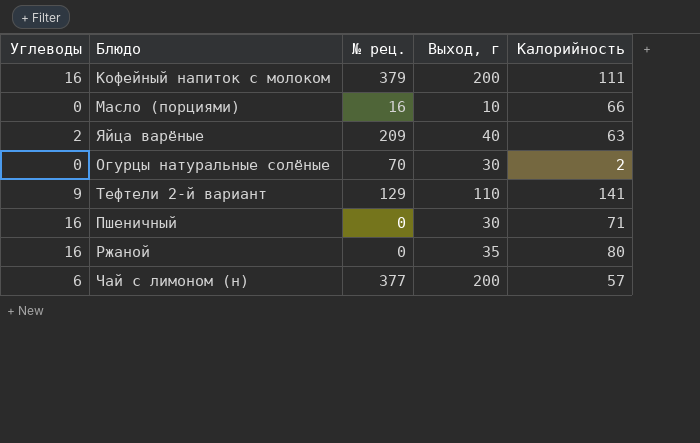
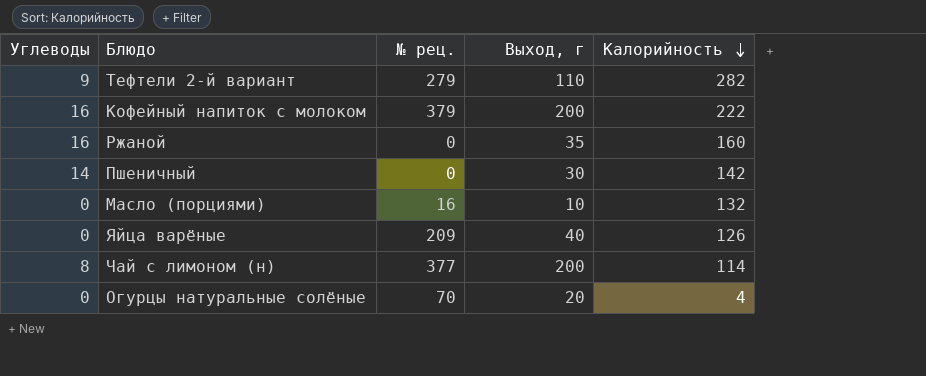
row order: none -> Калорийность descending
Тефтели 2-й вариант | № рец.: 129 -> 279
Тефтели 2-й вариант | Калорийность: 141 -> 282
Кофейный напиток с молоком | Калорийность: 111 -> 222
Ржаной | Калорийность: 80 -> 160
Пшеничный | Углеводы: 16 -> 14
Пшеничный | Калорийность: 71 -> 142
Масло (порциями) | Калорийность: 66 -> 132
Яйца варёные | Углеводы: 2 -> 0
Яйца варёные | Калорийность: 63 -> 126
Чай с лимоном (н) | Углеводы: 6 -> 8
Чай с лимоном (н) | Калорийность: 57 -> 114
Огурцы натуральные солёные | Выход, г: 30 -> 20
Огурцы натуральные солёные | Калорийность: 2 -> 4

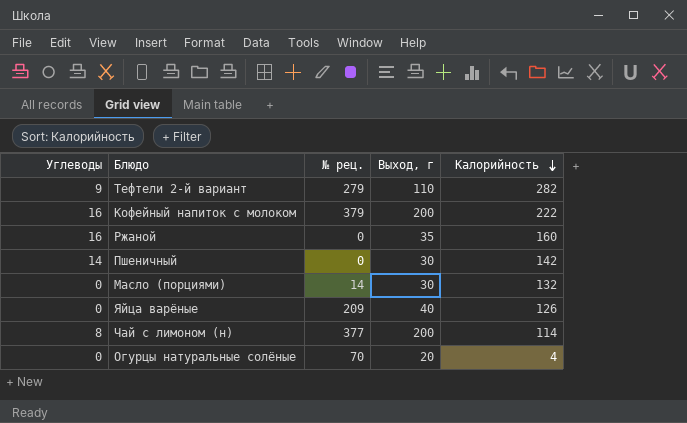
Масло (порциями) | № рец.: 16 -> 14
Масло (порциями) | Выход, г: 10 -> 30

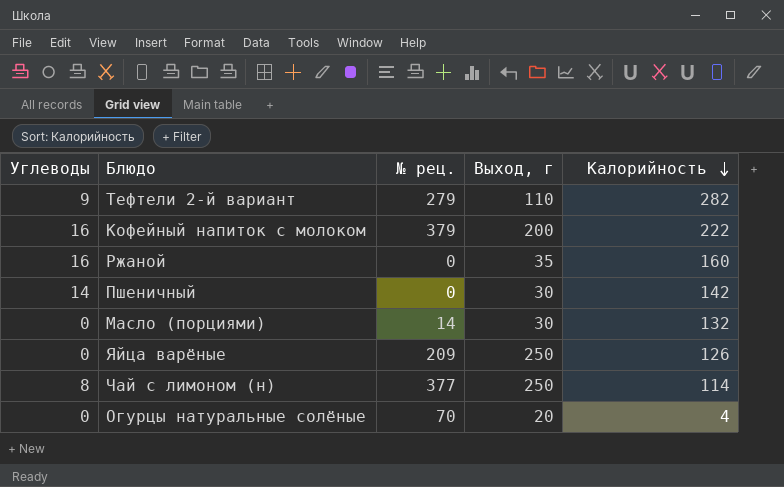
Яйца варёные | Выход, г: 40 -> 250
Чай с лимоном (н) | Выход, г: 200 -> 250

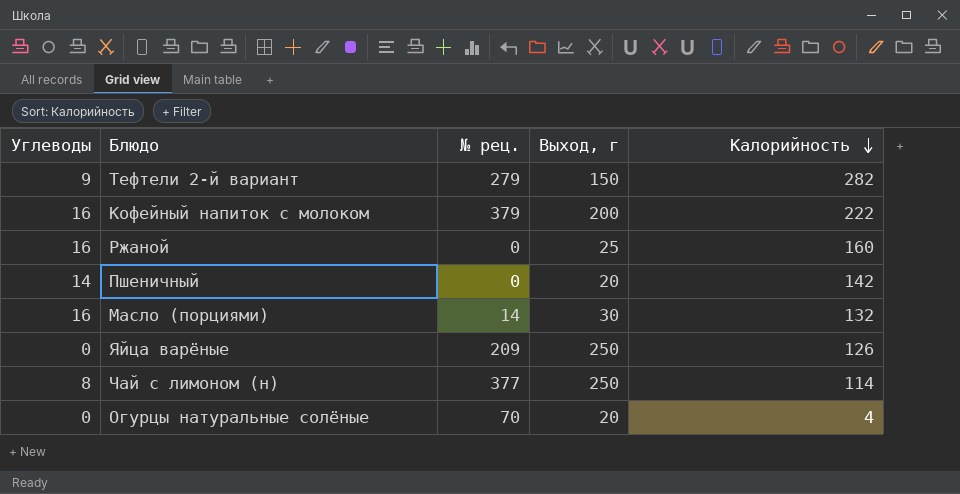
Тефтели 2-й вариант | Выход, г: 110 -> 150
Ржаной | Выход, г: 35 -> 25
Пшеничный | Выход, г: 30 -> 20
Масло (порциями) | Углеводы: 0 -> 16

